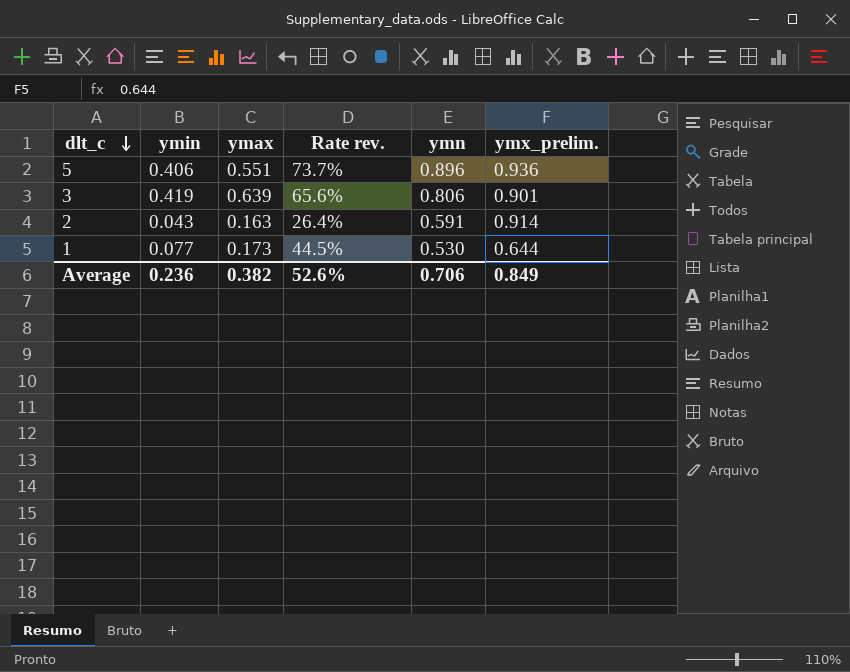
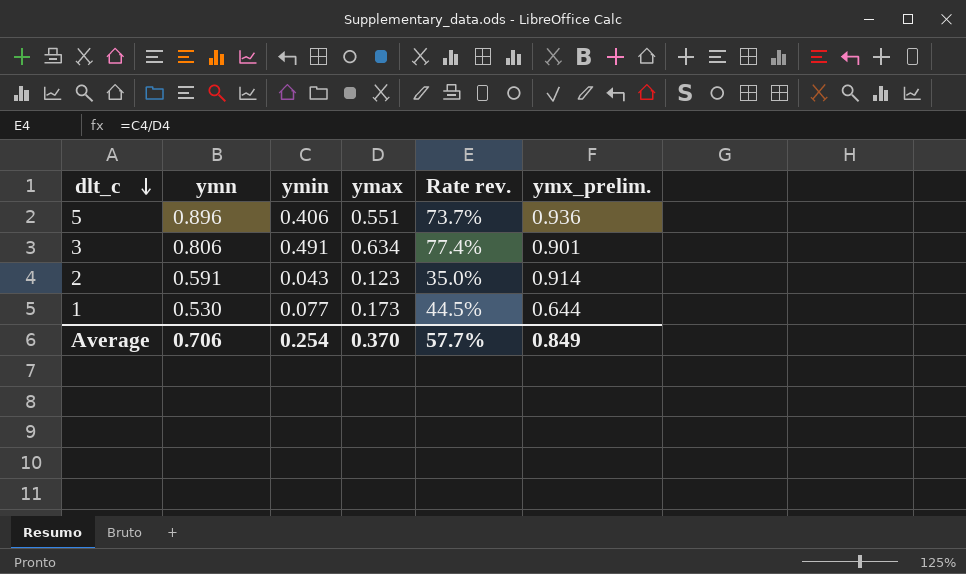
column ymn | position: 5 -> 2
3 | ymin: 0.419 -> 0.491
3 | ymax: 0.639 -> 0.634
3 | Rate rev.: 65.6% -> 77.4%
2 | ymax: 0.163 -> 0.123
2 | Rate rev.: 26.4% -> 35.0%
Average | ymin: 0.236 -> 0.254
Average | ymax: 0.382 -> 0.370
Average | Rate rev.: 52.6% -> 57.7%

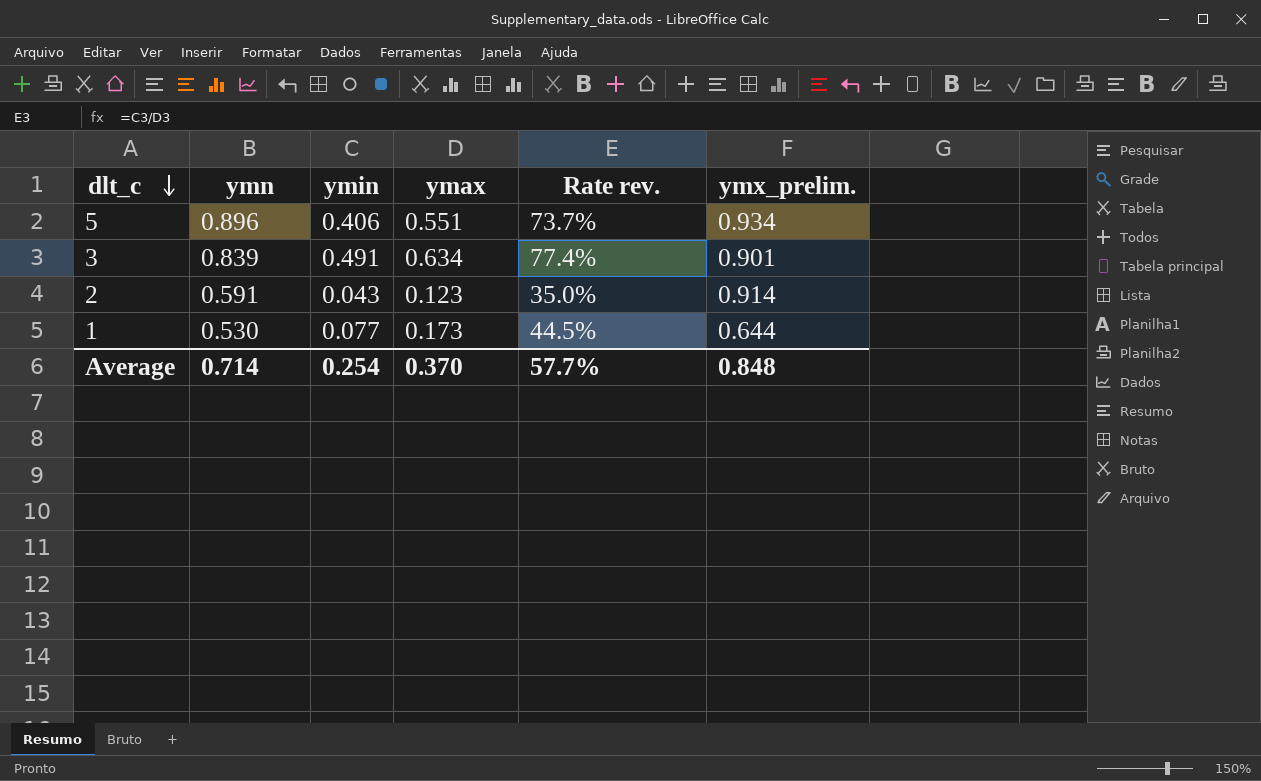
5 | ymx_prelim.: 0.936 -> 0.934
3 | ymn: 0.806 -> 0.839
Average | ymn: 0.706 -> 0.714
Average | ymx_prelim.: 0.849 -> 0.848

